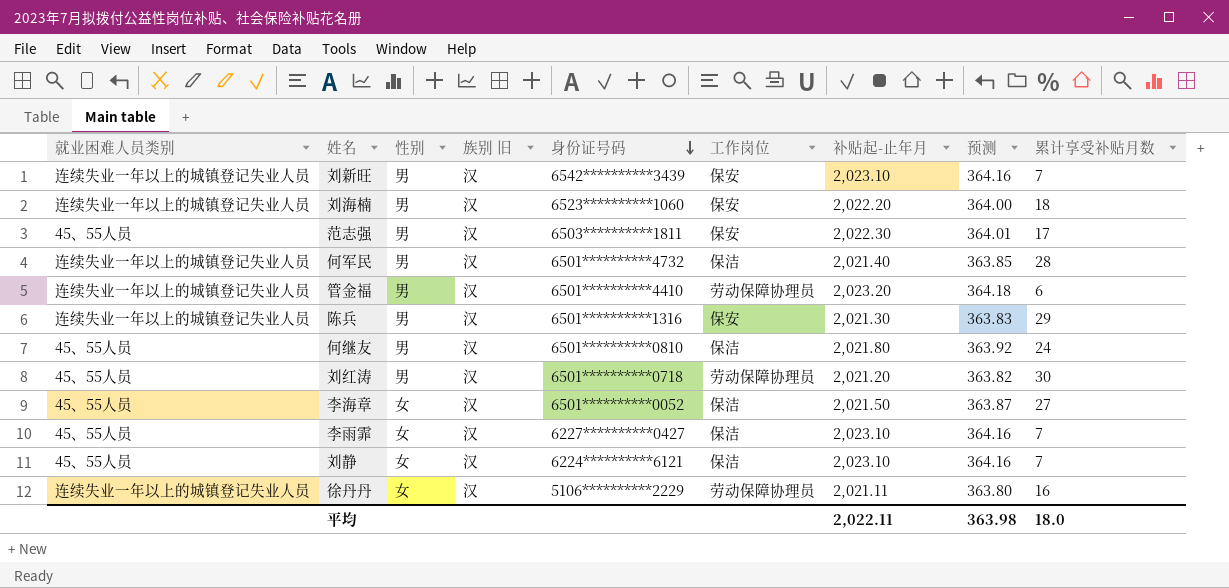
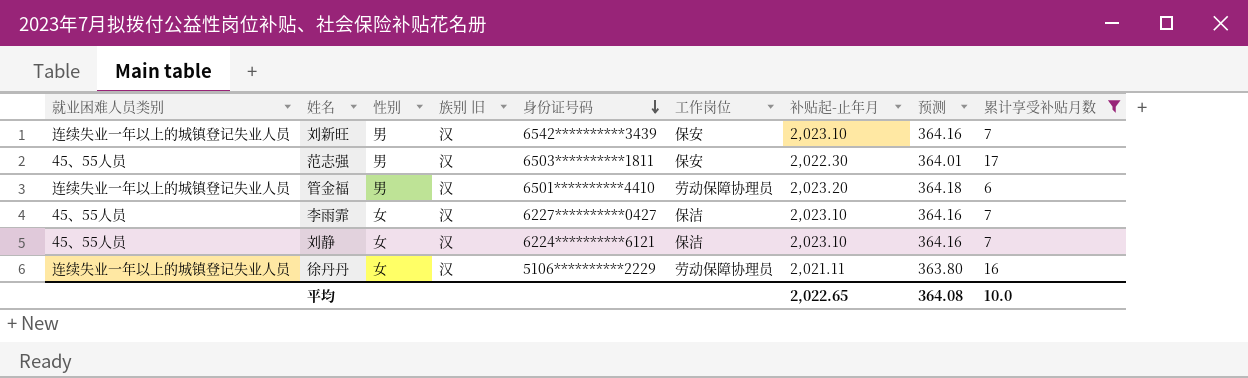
filter: none -> 累计享受补贴月数 <= 17
平均 | 补贴起-止年月: 2,022.11 -> 2,022.65
平均 | 预测: 363.98 -> 364.08
平均 | 累计享受补贴月数: 18.0 -> 10.0

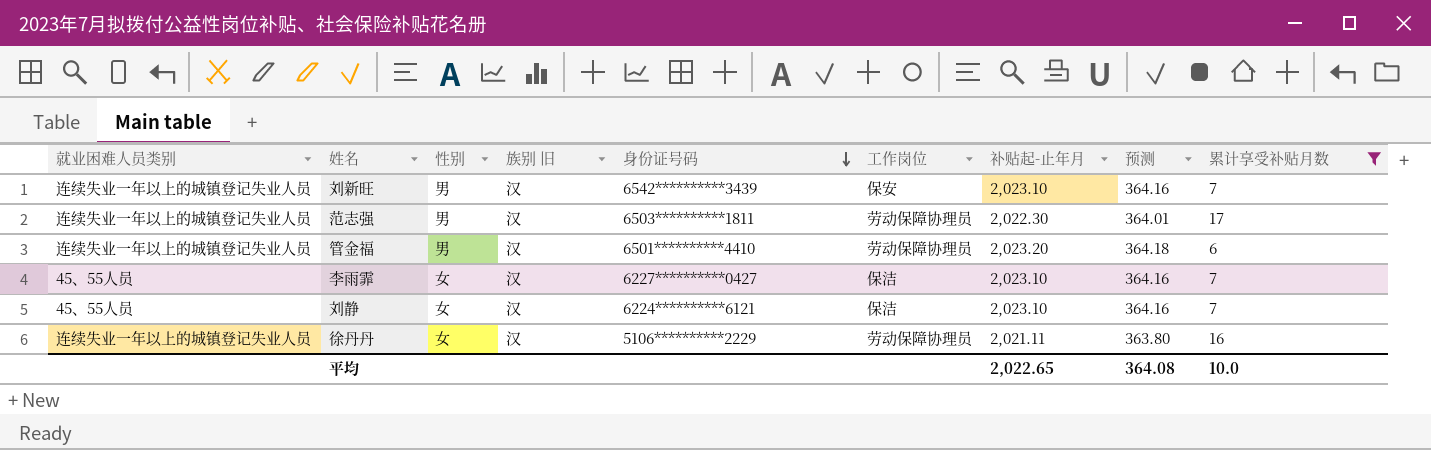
范志强 | 就业困难人员类别: 45、55人员 -> 连续失业一年以上的城镇登记失业人员
范志强 | 工作岗位: 保安 -> 劳动保障协理员

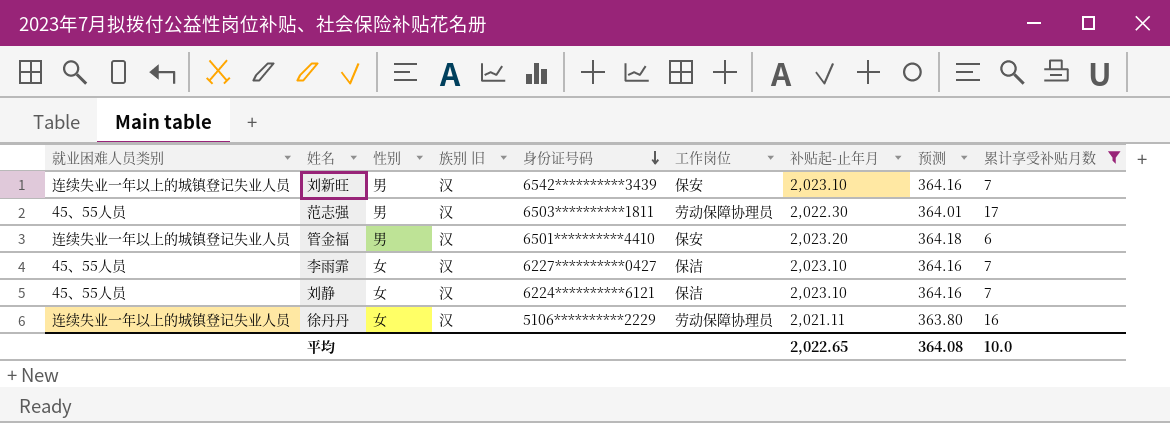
范志强 | 就业困难人员类别: 连续失业一年以上的城镇登记失业人员 -> 45、55人员
管金福 | 工作岗位: 劳动保障协理员 -> 保安

